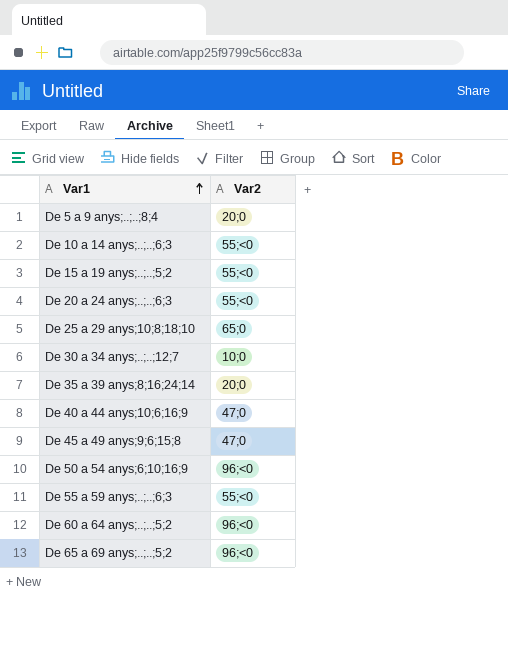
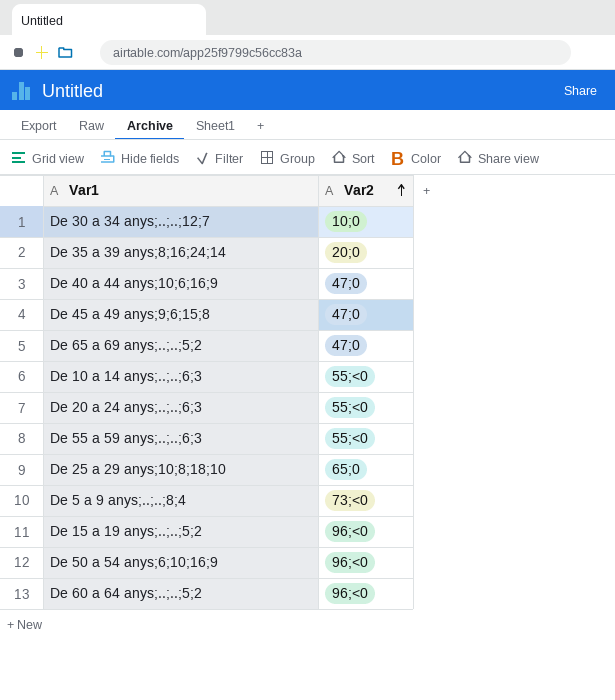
row order: Var1 ascending -> Var2 ascending
De 65 a 69 anys;..;..;5;2 | Var2: 96;<0 -> 47;0
De 5 a 9 anys;..;..;8;4 | Var2: 20;0 -> 73;<0
De 15 a 19 anys;..;..;5;2 | Var2: 55;<0 -> 96;<0

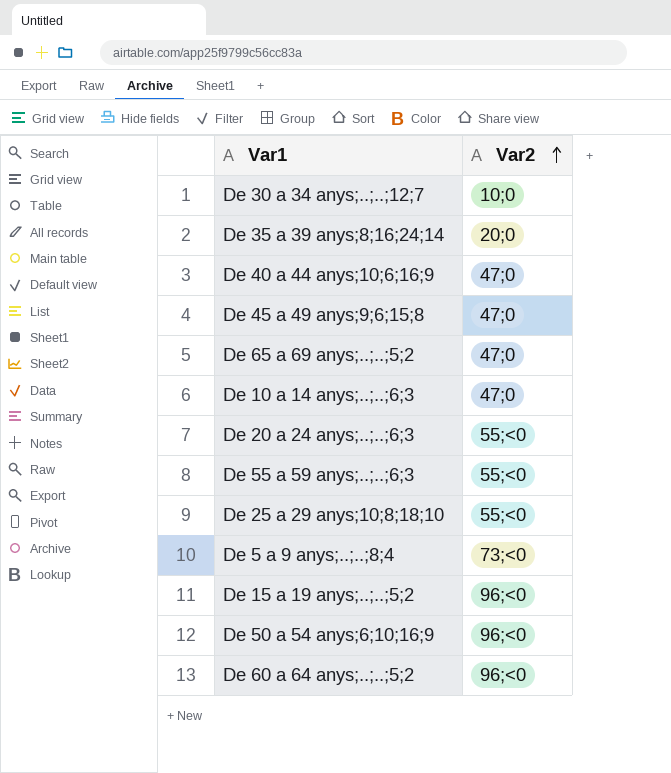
De 10 a 14 anys;..;..;6;3 | Var2: 55;<0 -> 47;0
De 25 a 29 anys;10;8;18;10 | Var2: 65;0 -> 55;<0

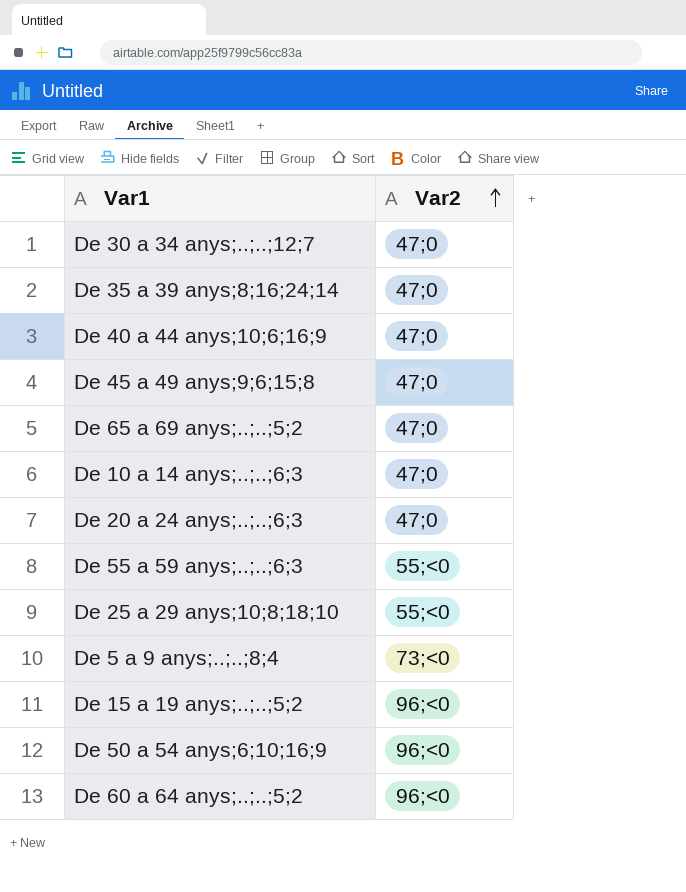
De 30 a 34 anys;..;..;12;7 | Var2: 10;0 -> 47;0
De 35 a 39 anys;8;16;24;14 | Var2: 20;0 -> 47;0
De 20 a 24 anys;..;..;6;3 | Var2: 55;<0 -> 47;0

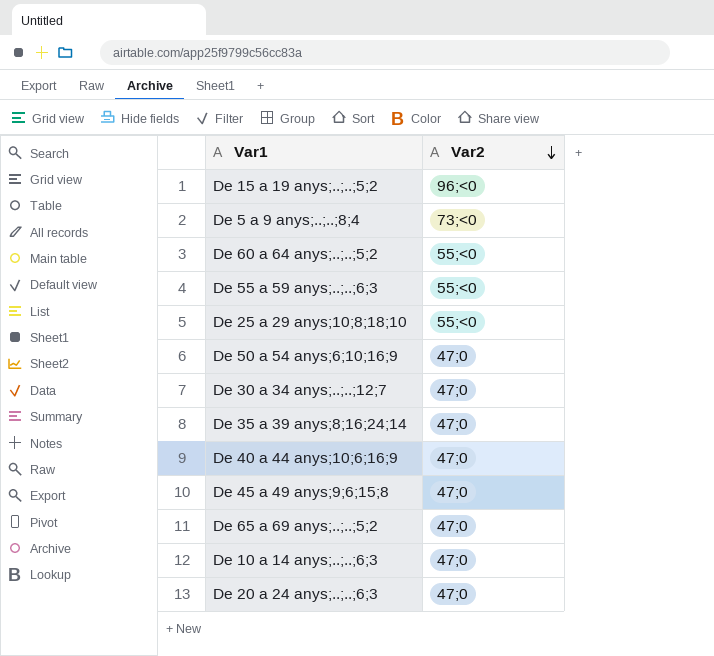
row order: Var2 ascending -> Var2 descending
De 60 a 64 anys;..;..;5;2 | Var2: 96;<0 -> 55;<0
De 50 a 54 anys;6;10;16;9 | Var2: 96;<0 -> 47;0

